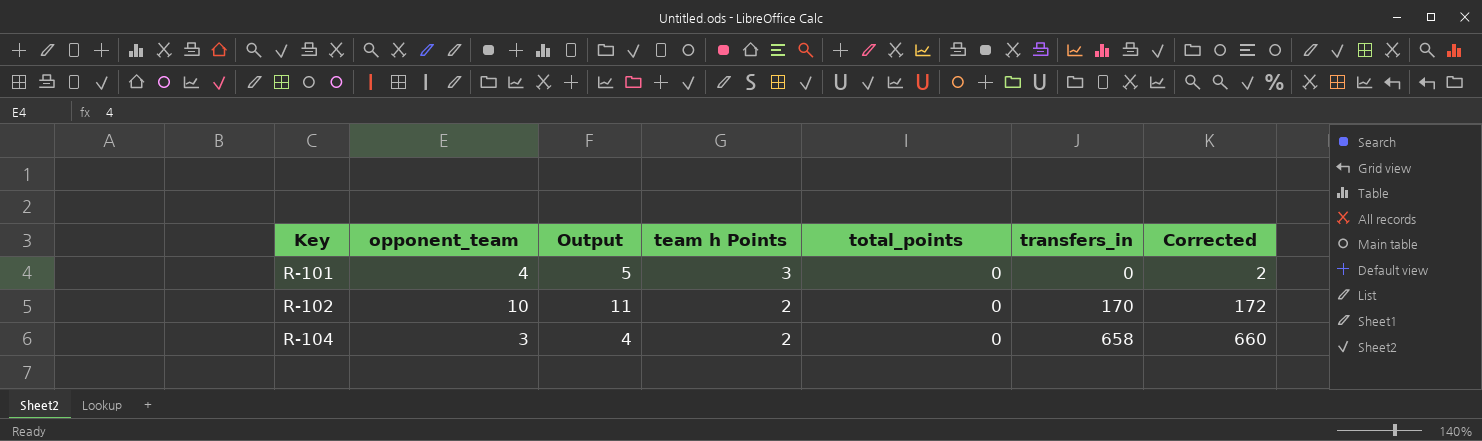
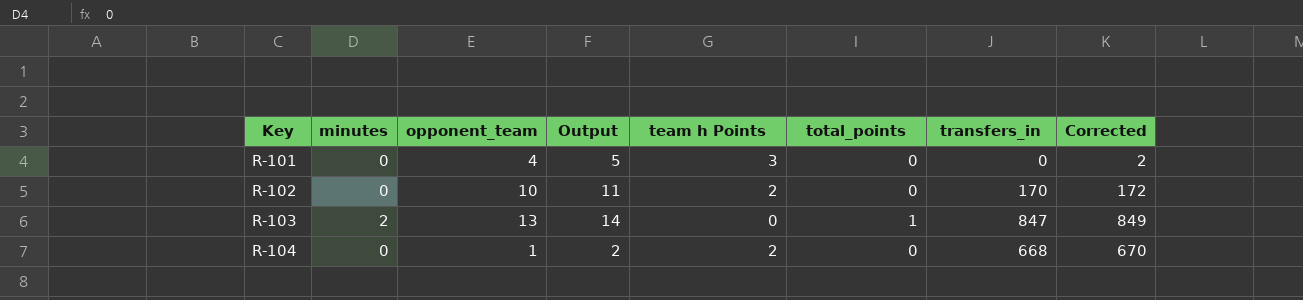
column minutes | position: none -> 2
row R-103: none -> 2 | 13 | 14 | 0 | 1 | 847 | 849
R-104 | opponent_team: 3 -> 1
R-104 | Output: 4 -> 2
R-104 | transfers_in: 658 -> 668
R-104 | Corrected: 660 -> 670

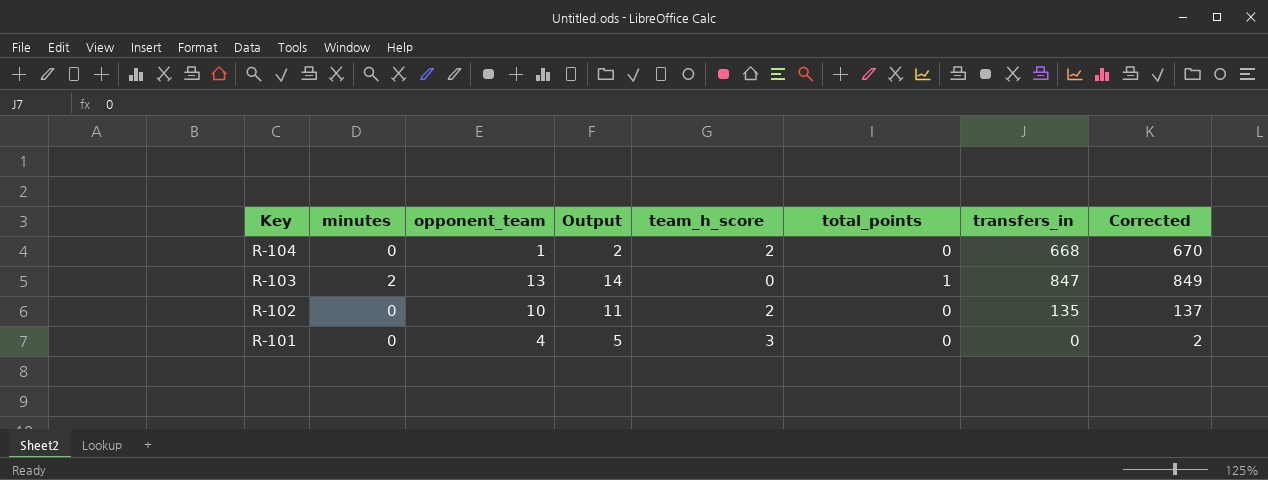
row order: Key ascending -> Key descending
column name: team h Points -> team_h_score
R-102 | transfers_in: 170 -> 135
R-102 | Corrected: 172 -> 137

